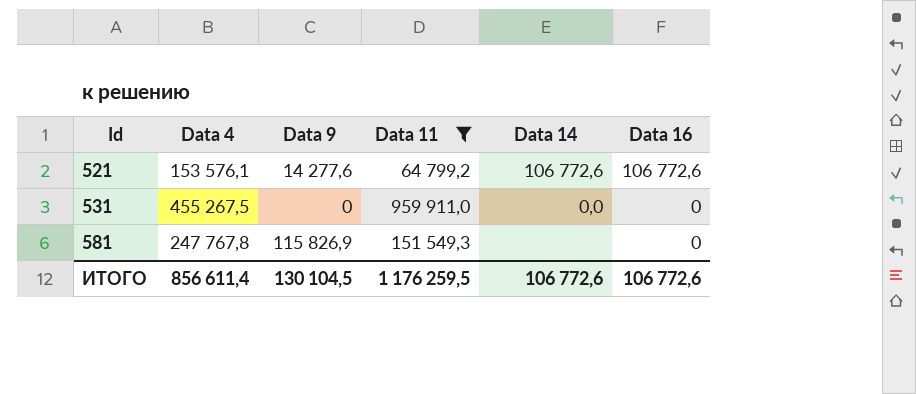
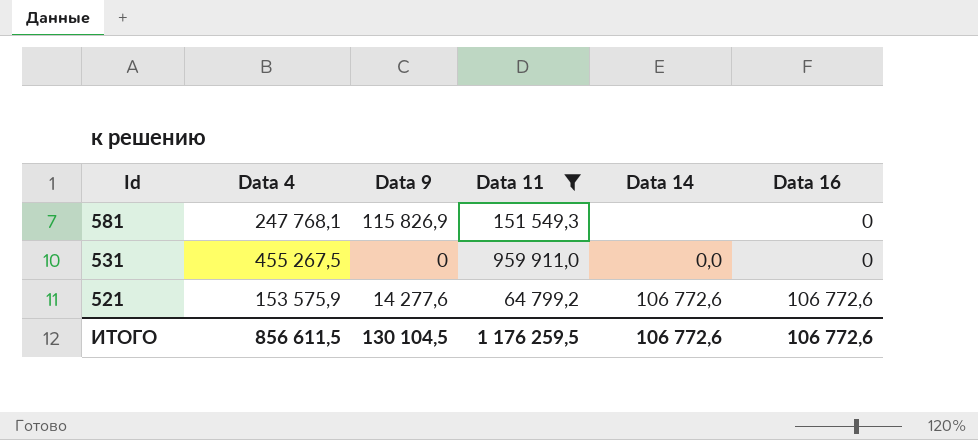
row order: Id ascending -> Id descending
581 | Data 4: 247 767,8 -> 247 768,1
521 | Data 4: 153 576,1 -> 153 575,9
ИТОГО | Data 4: 856 611,4 -> 856 611,5

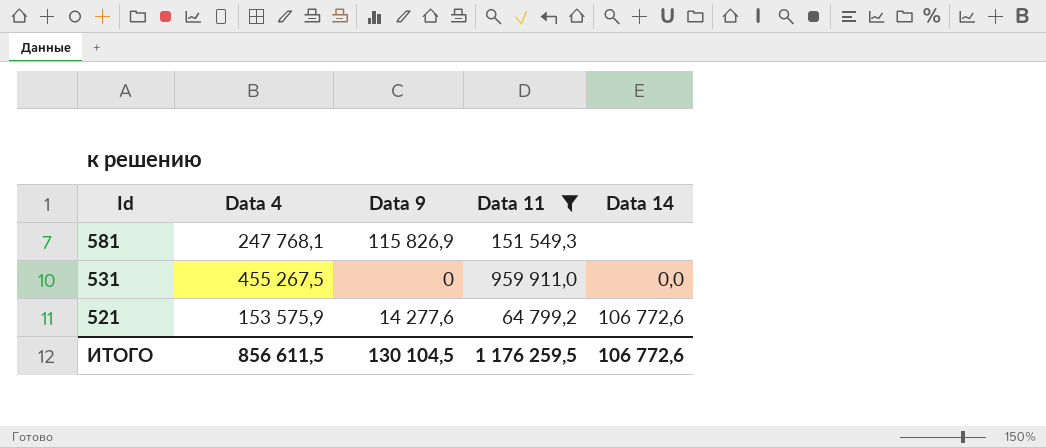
column Data 16 | position: 6 -> none

